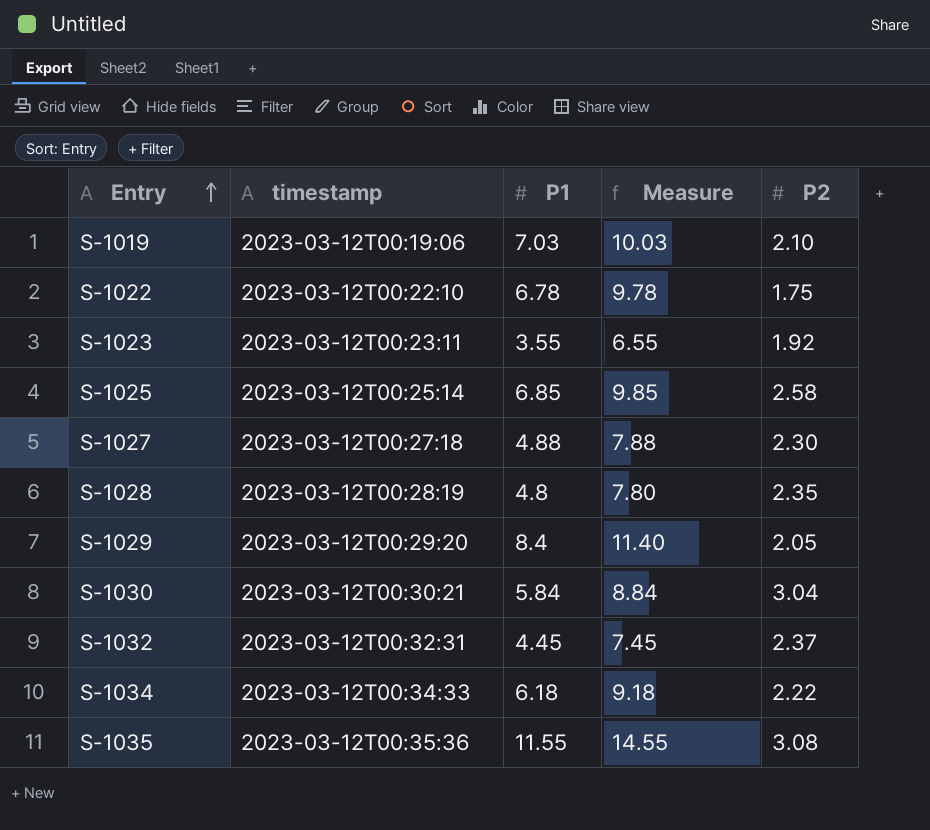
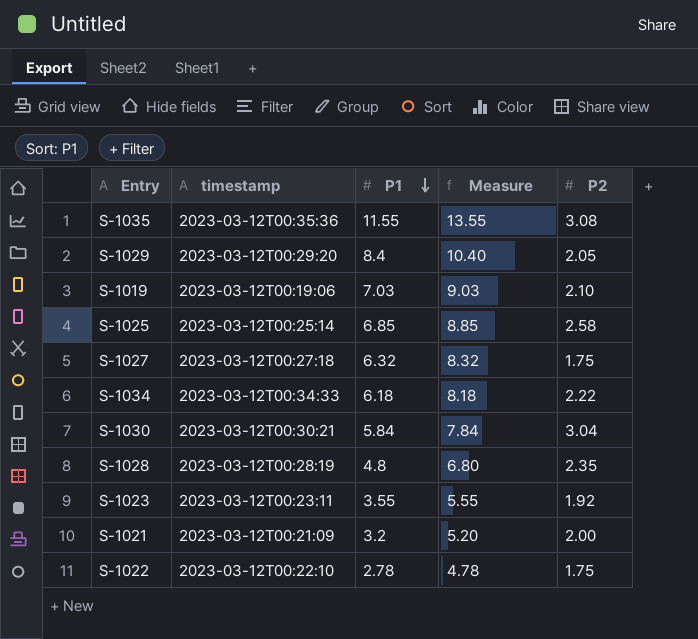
row order: Entry ascending -> P1 descending
column Measure | formula: [P1] + 3 -> [P1] + 2
row S-1032: 2023-03-12T00:32:31 | 4.45 | 7.45 | 2.37 -> none
S-1027 | P1: 4.88 -> 6.32
S-1027 | P2: 2.30 -> 1.75
row S-1021: none -> 2023-03-12T00:21:09 | 3.2 | 5.20 | 2.00
S-1022 | P1: 6.78 -> 2.78

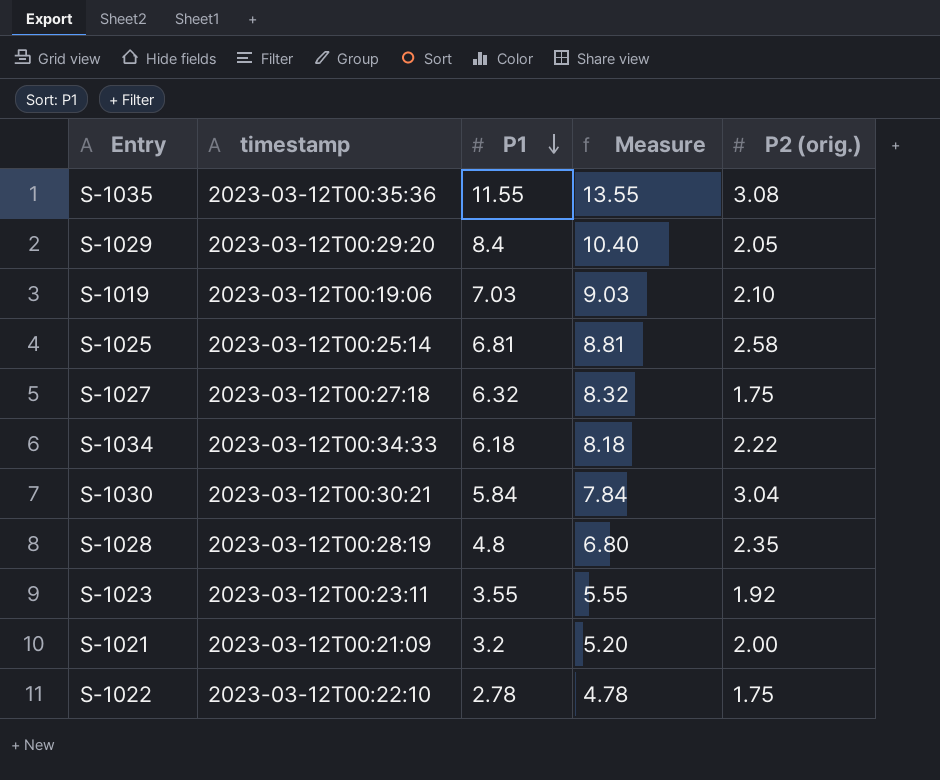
column name: P2 -> P2 (orig.)
S-1025 | P1: 6.85 -> 6.81
S-1025 | Measure: 8.85 -> 8.81

